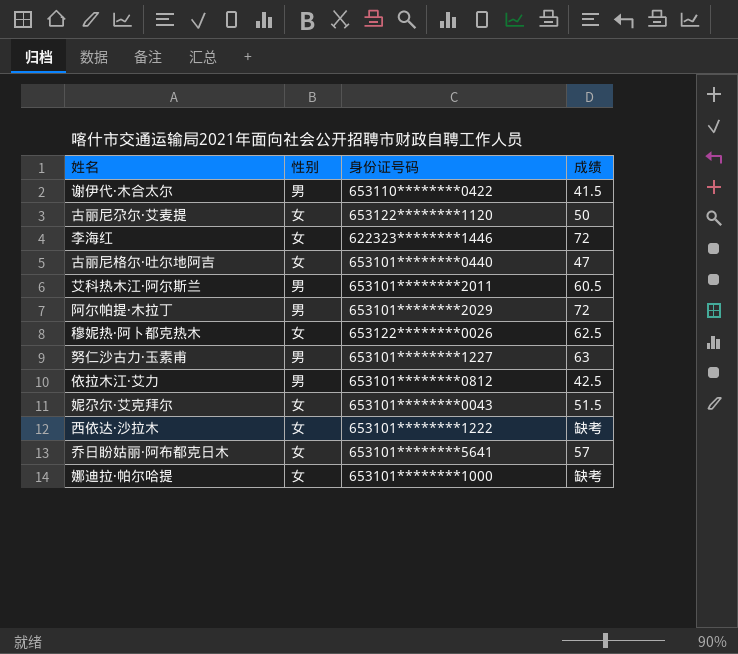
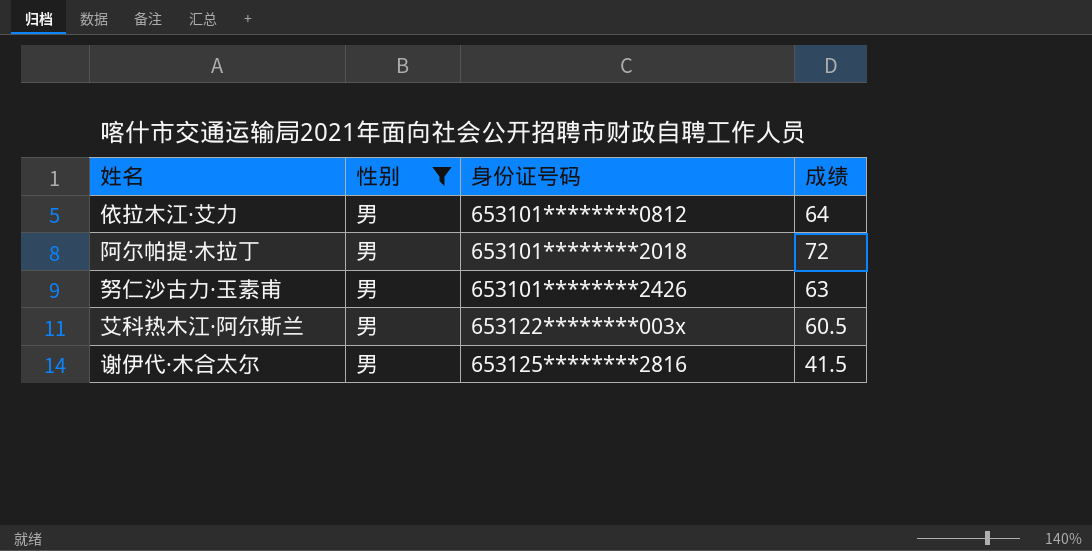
filter: none -> 性别 = 男
row order: none -> 身份证号码 ascending
依拉木江·艾力 | 成绩: 42.5 -> 64
阿尔帕提·木拉丁 | 身份证号码: 653101********2029 -> 653101********2018
努仁沙古力·玉素甫 | 身份证号码: 653101********1227 -> 653101********2426
艾科热木江·阿尔斯兰 | 身份证号码: 653101********2011 -> 653122********003x
谢伊代·木合太尔 | 身份证号码: 653110********0422 -> 653125********2816

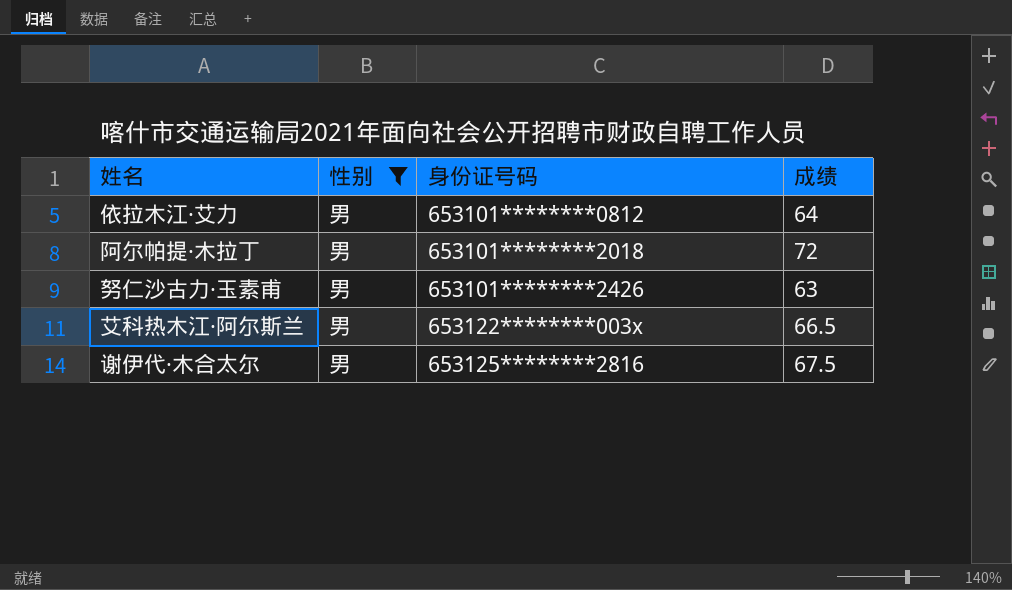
艾科热木江·阿尔斯兰 | 成绩: 60.5 -> 66.5
谢伊代·木合太尔 | 成绩: 41.5 -> 67.5

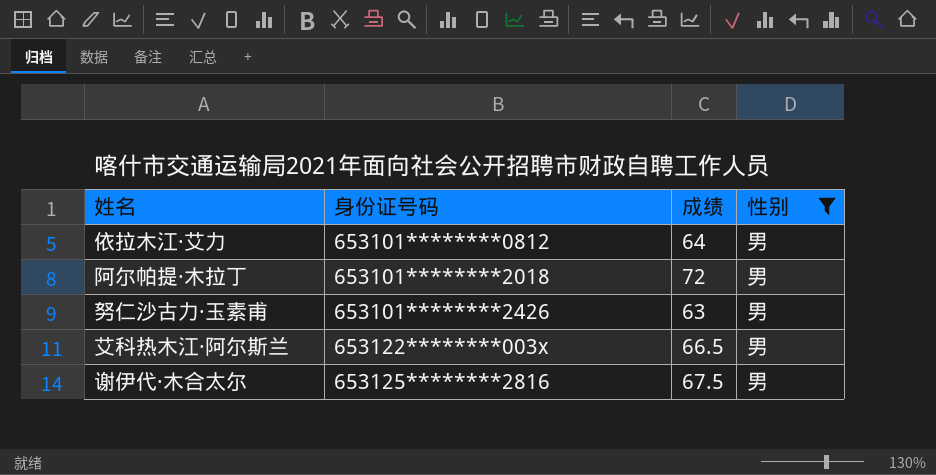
column 性别 | position: 2 -> 4

